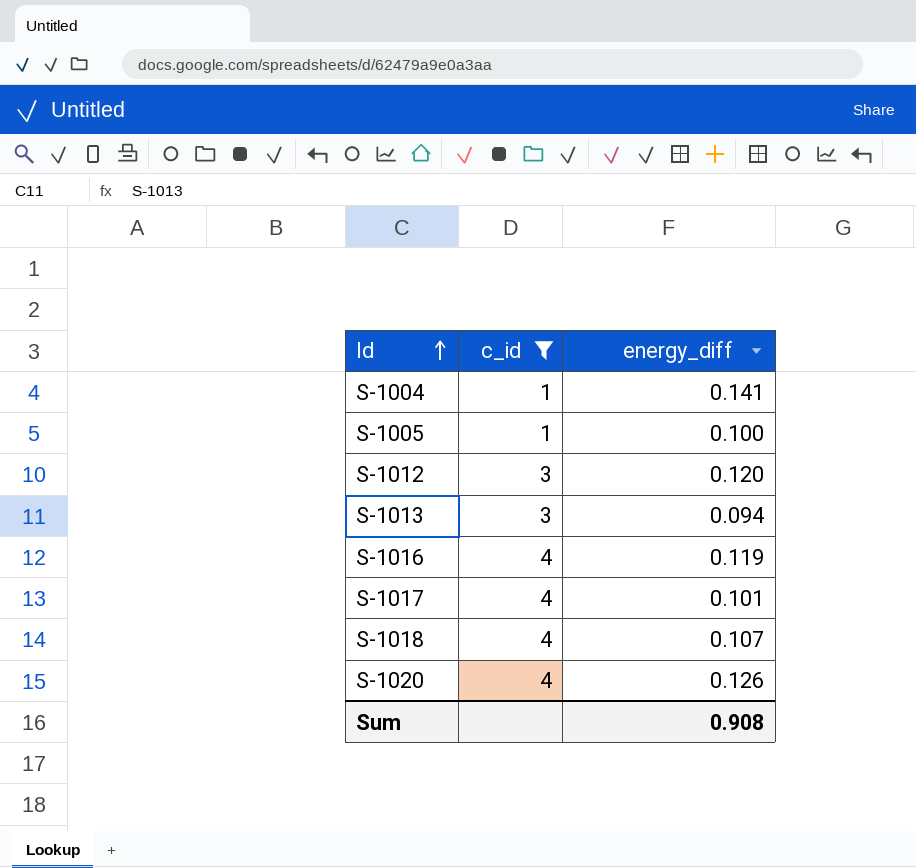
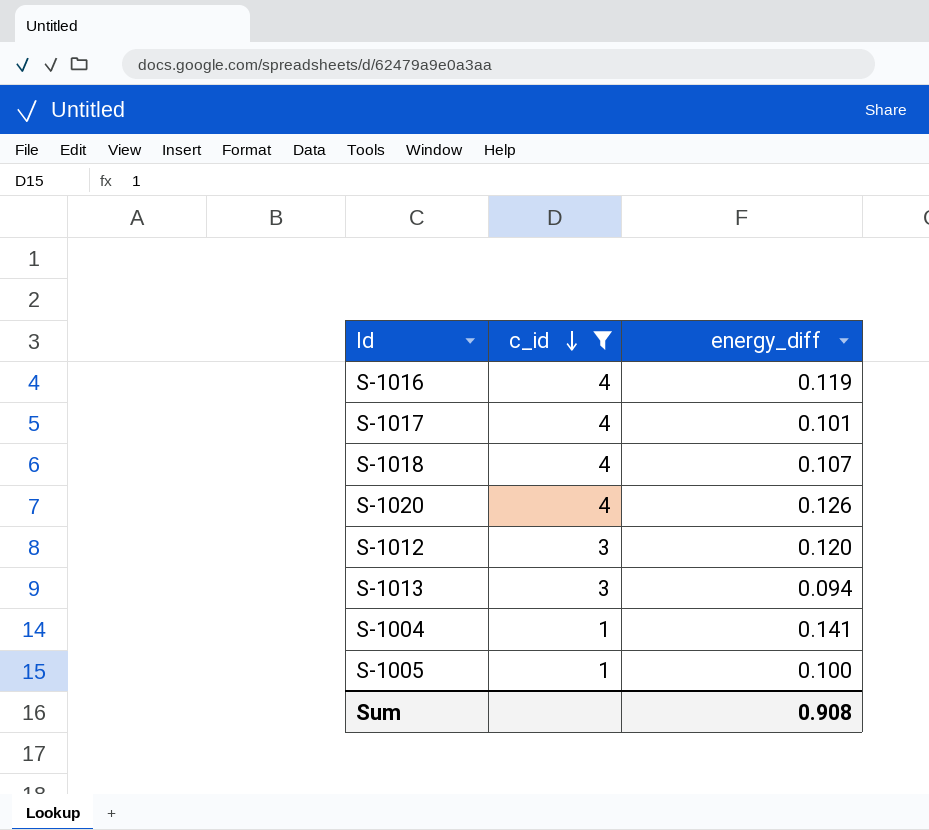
row order: Id ascending -> c_id descending

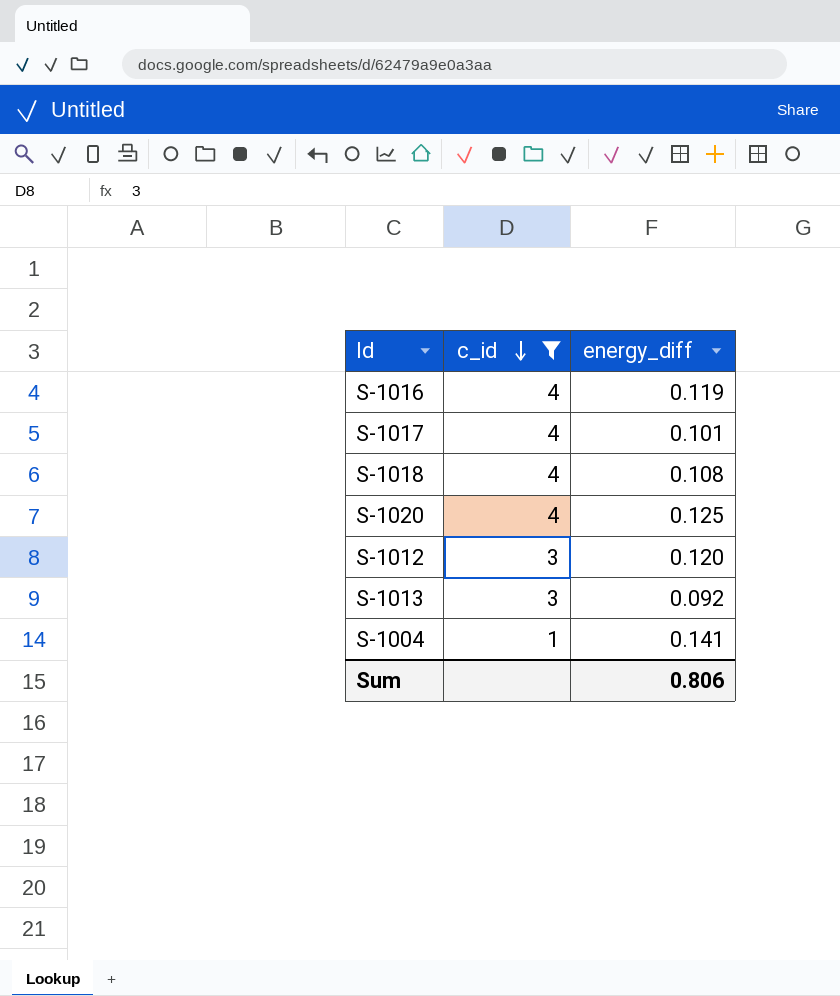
row S-1005: 1 | 0.100 -> none
S-1018 | energy_diff: 0.107 -> 0.108
S-1020 | energy_diff: 0.126 -> 0.125
S-1013 | energy_diff: 0.094 -> 0.092
Sum | energy_diff: 0.908 -> 0.806

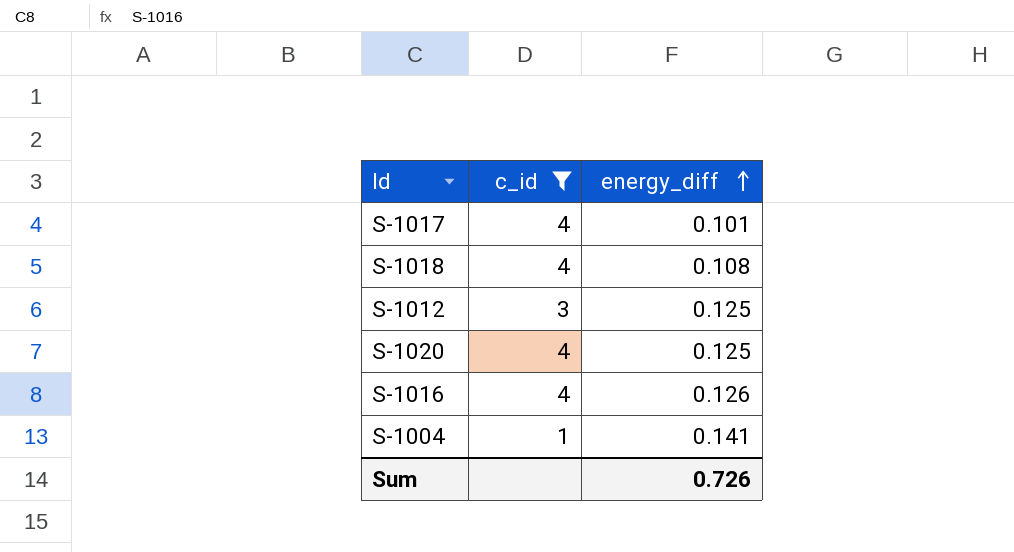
row order: c_id descending -> energy_diff ascending
row S-1013: 3 | 0.092 -> none
S-1012 | energy_diff: 0.120 -> 0.125
S-1016 | energy_diff: 0.119 -> 0.126
Sum | energy_diff: 0.806 -> 0.726

